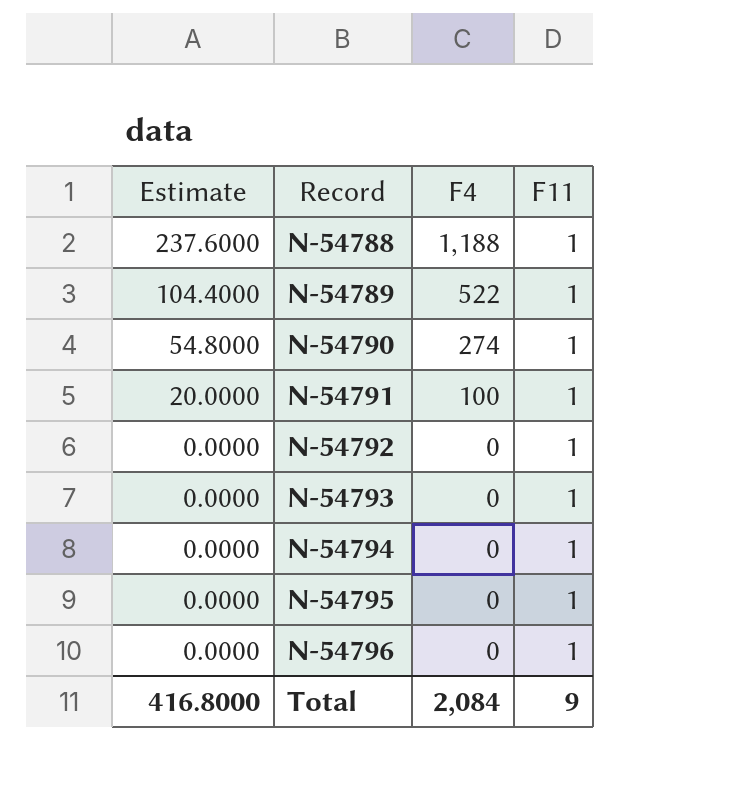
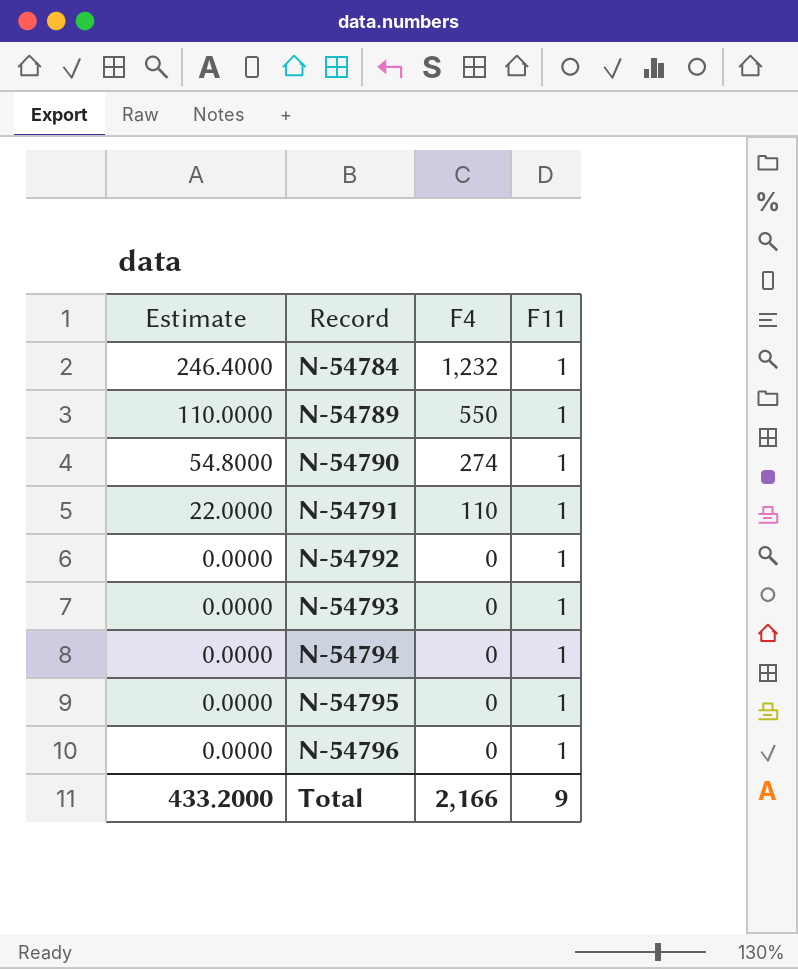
row N-54788: 237.6000 | 1,188 | 1 -> none
row N-54784: none -> 246.4000 | 1,232 | 1
N-54789 | Estimate: 104.4000 -> 110.0000
N-54789 | F4: 522 -> 550
N-54791 | Estimate: 20.0000 -> 22.0000
N-54791 | F4: 100 -> 110
Total | Estimate: 416.8000 -> 433.2000
Total | F4: 2,084 -> 2,166

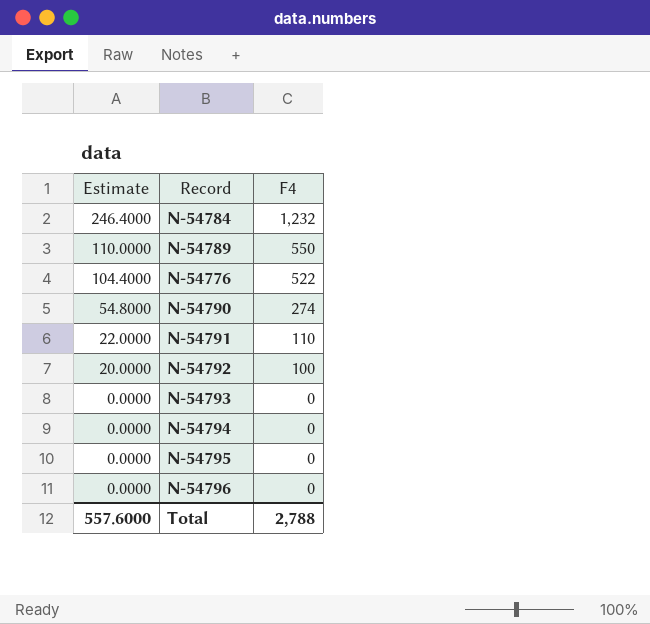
column F11 | position: 4 -> none
row N-54776: none -> 104.4000 | 522
N-54792 | Estimate: 0.0000 -> 20.0000
N-54792 | F4: 0 -> 100
Total | Estimate: 433.2000 -> 557.6000
Total | F4: 2,166 -> 2,788

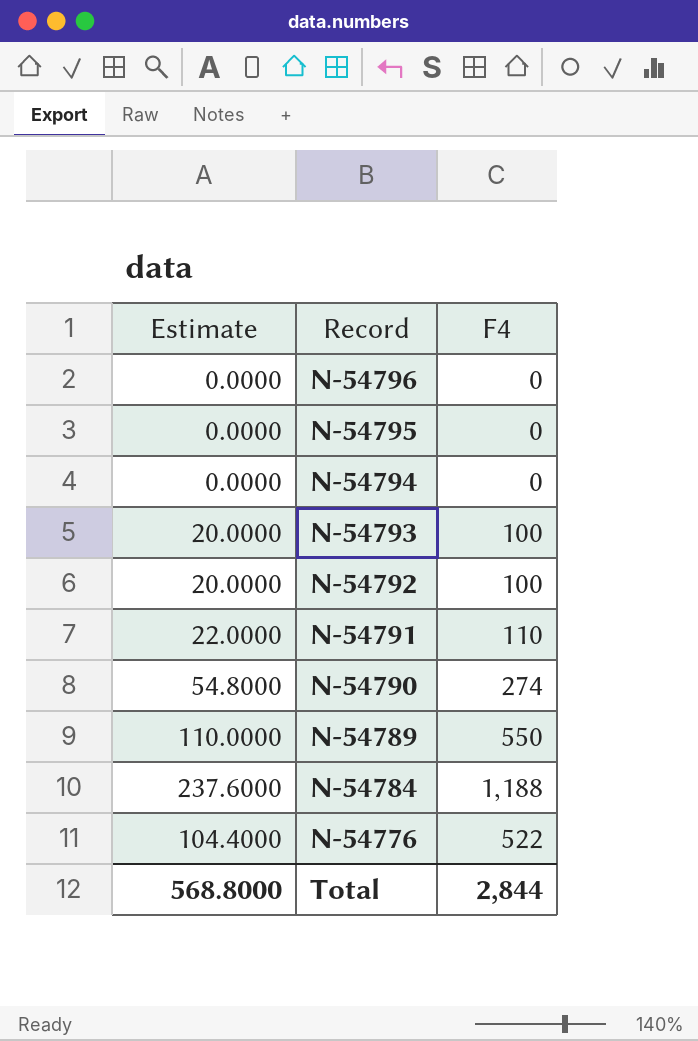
row order: Estimate descending -> Record descending
N-54793 | Estimate: 0.0000 -> 20.0000
N-54793 | F4: 0 -> 100
N-54784 | Estimate: 246.4000 -> 237.6000
N-54784 | F4: 1,232 -> 1,188
Total | Estimate: 557.6000 -> 568.8000
Total | F4: 2,788 -> 2,844

